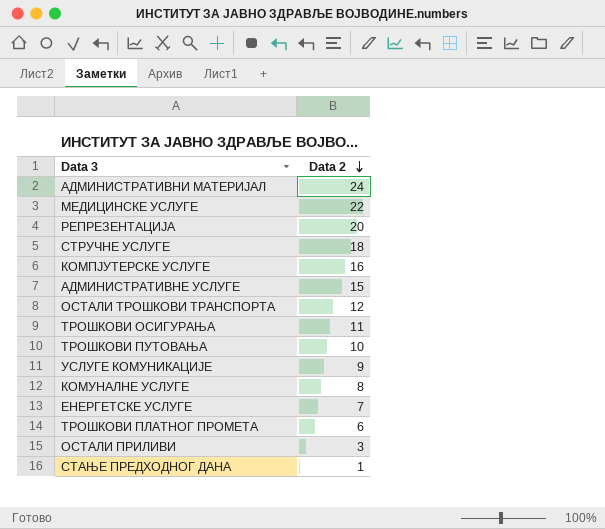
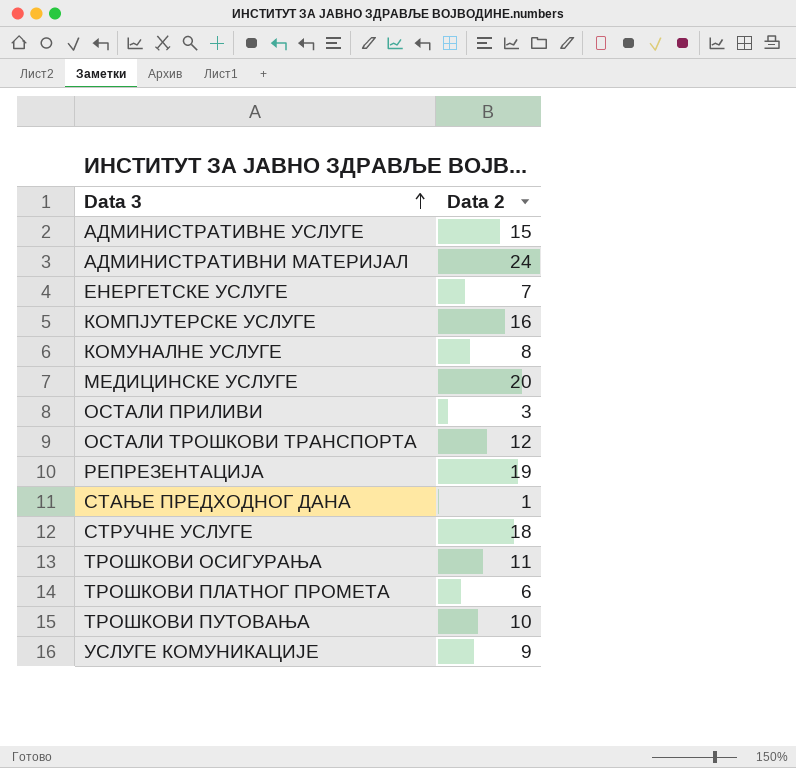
row order: Data 2 descending -> Data 3 ascending
МЕДИЦИНСКЕ УСЛУГЕ | Data 2: 22 -> 20
РЕПРЕЗЕНТАЦИЈА | Data 2: 20 -> 19

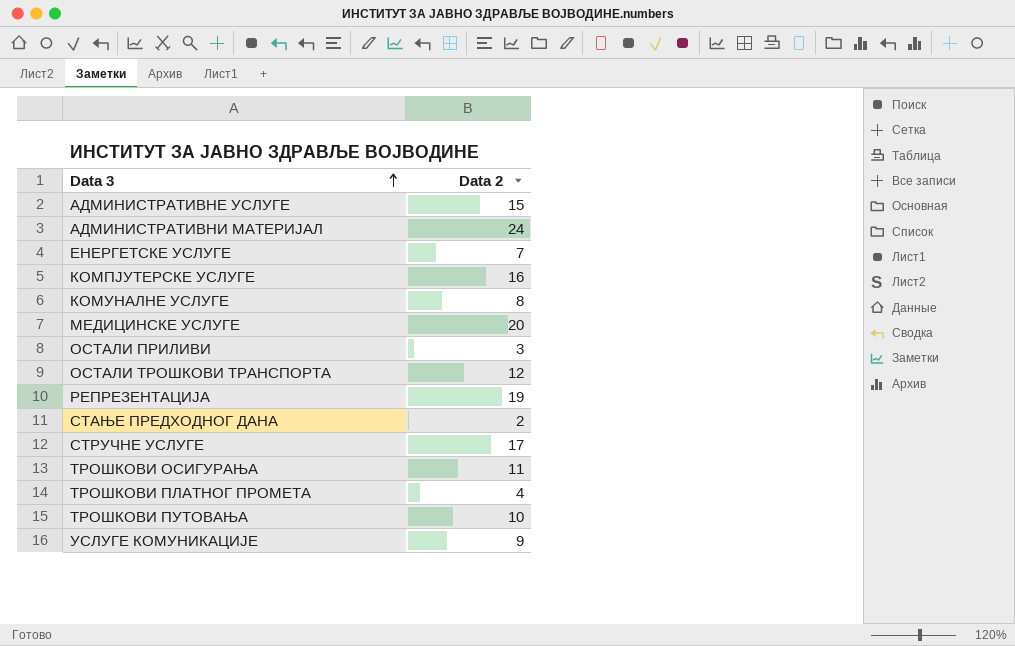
СТАЊЕ ПРЕДХОДНОГ ДАНА | Data 2: 1 -> 2
СТРУЧНЕ УСЛУГЕ | Data 2: 18 -> 17
ТРОШКОВИ ПЛАТНОГ ПРОМЕТА | Data 2: 6 -> 4

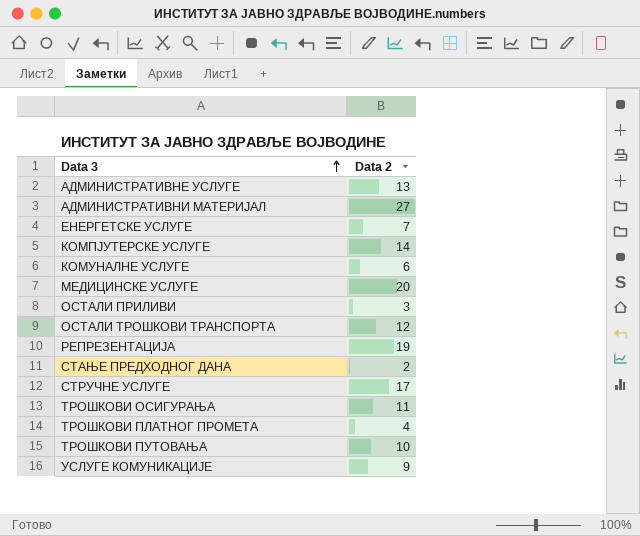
АДМИНИСТРАТИВНЕ УСЛУГЕ | Data 2: 15 -> 13
АДМИНИСТРАТИВНИ МАТЕРИЈАЛ | Data 2: 24 -> 27
КОМПЈУТЕРСКЕ УСЛУГЕ | Data 2: 16 -> 14
КОМУНАЛНЕ УСЛУГЕ | Data 2: 8 -> 6

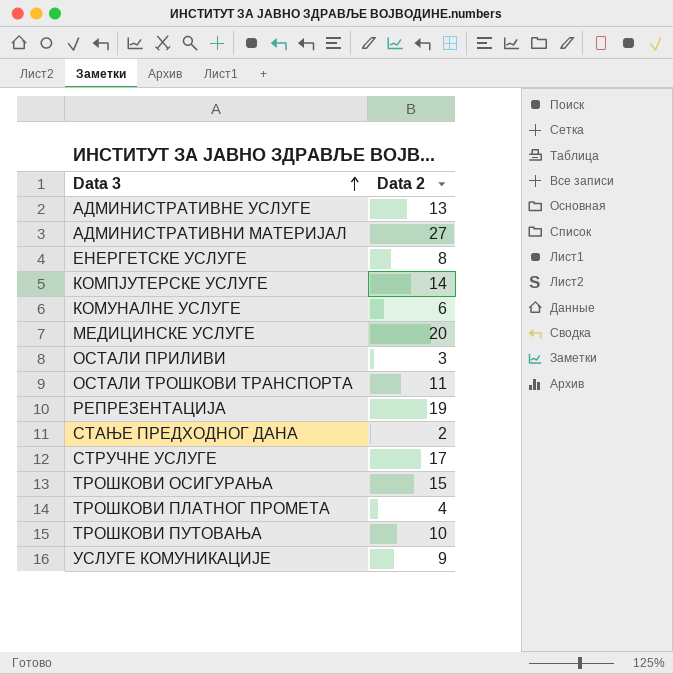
ЕНЕРГЕТСКЕ УСЛУГЕ | Data 2: 7 -> 8
ОСТАЛИ ТРОШКОВИ ТРАНСПОРТА | Data 2: 12 -> 11
ТРОШКОВИ ОСИГУРАЊА | Data 2: 11 -> 15

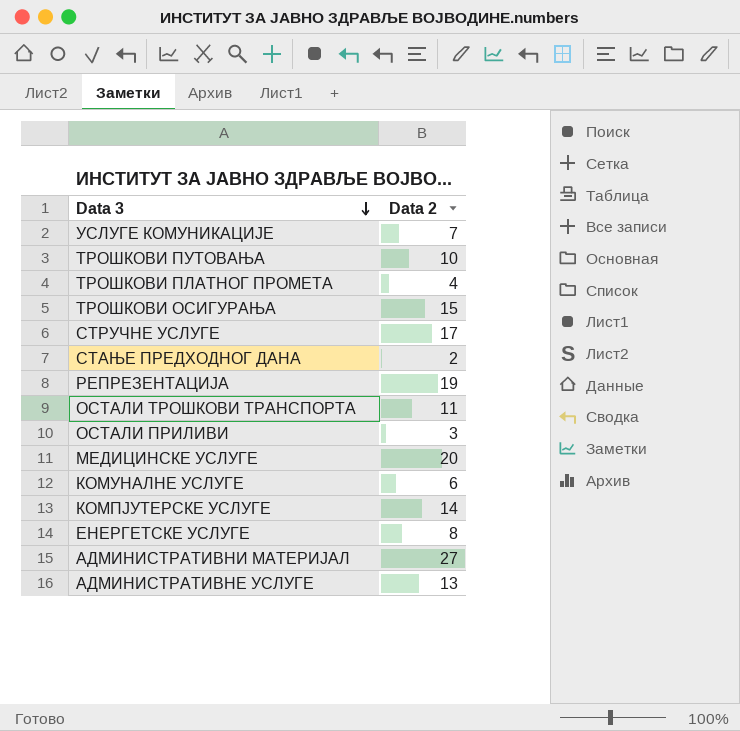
row order: Data 3 ascending -> Data 3 descending
УСЛУГЕ КОМУНИКАЦИЈЕ | Data 2: 9 -> 7

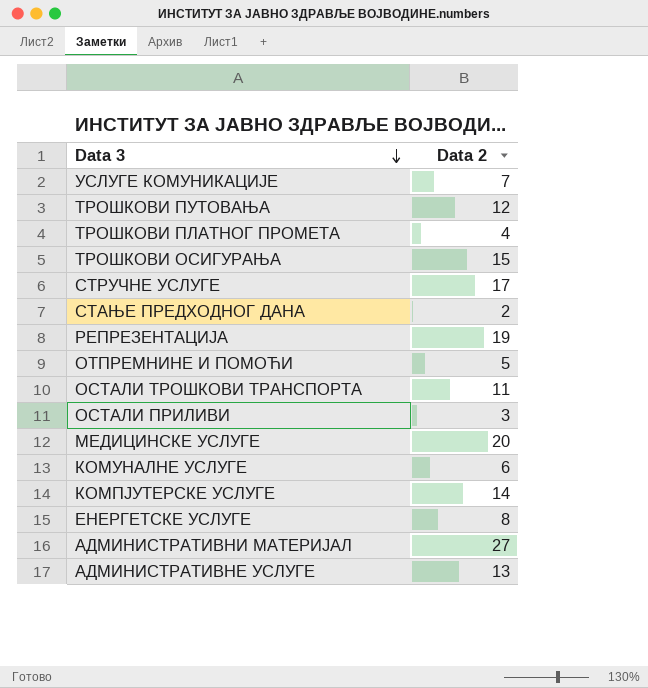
ТРОШКОВИ ПУТОВАЊА | Data 2: 10 -> 12
row ОТПРЕМНИНЕ И ПОМОЋИ: none -> 5

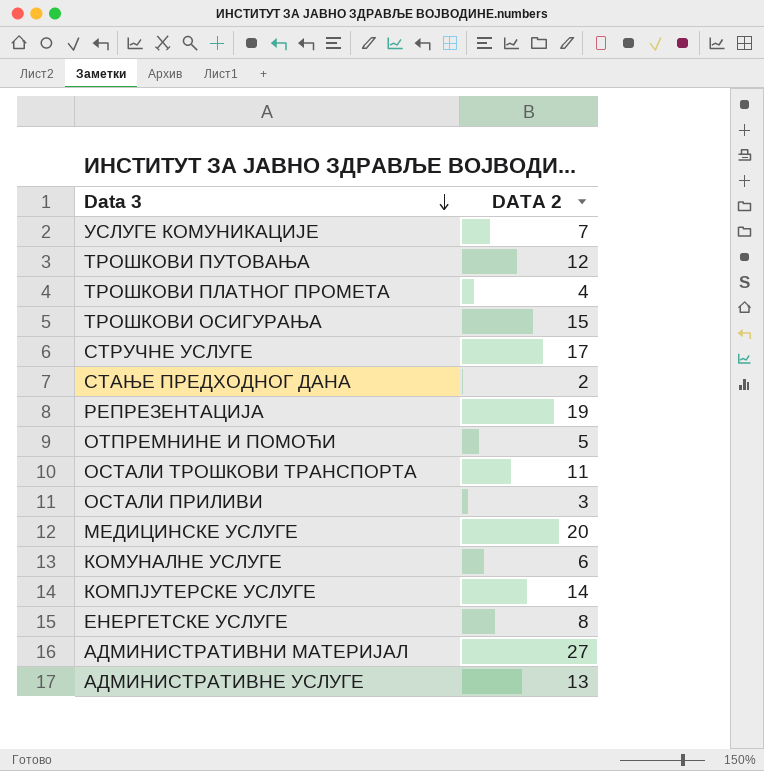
column name: Data 2 -> DATA 2

